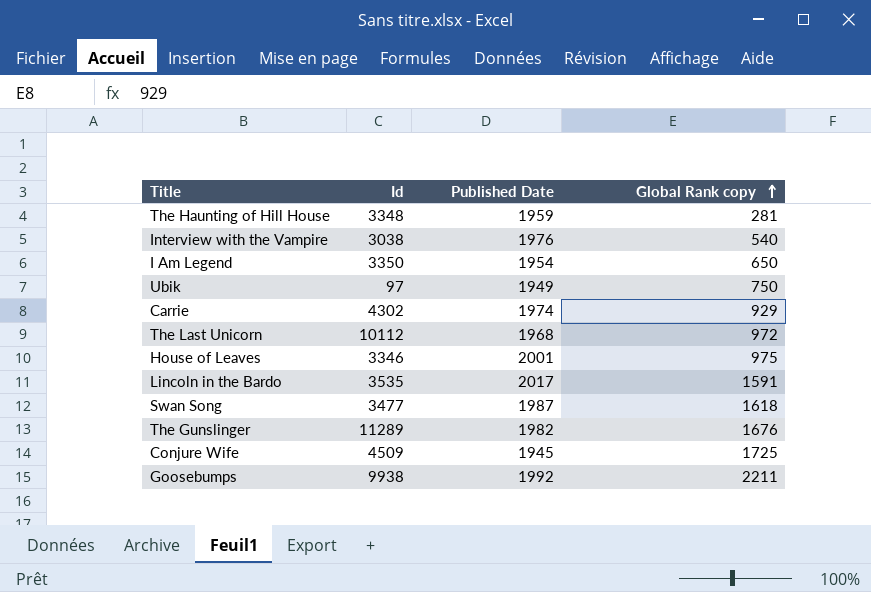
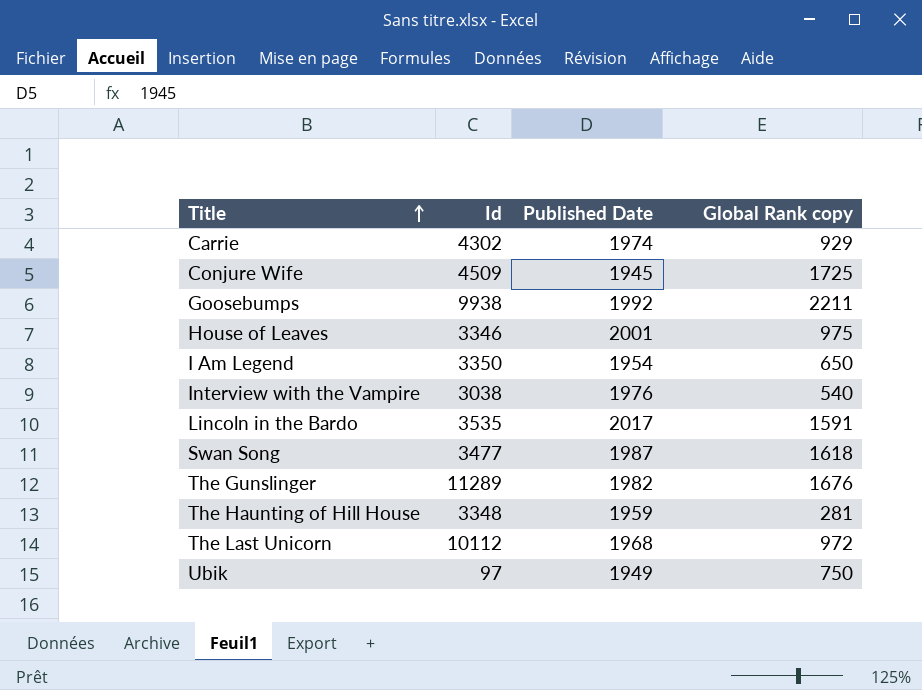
row order: Global Rank copy ascending -> Title ascending

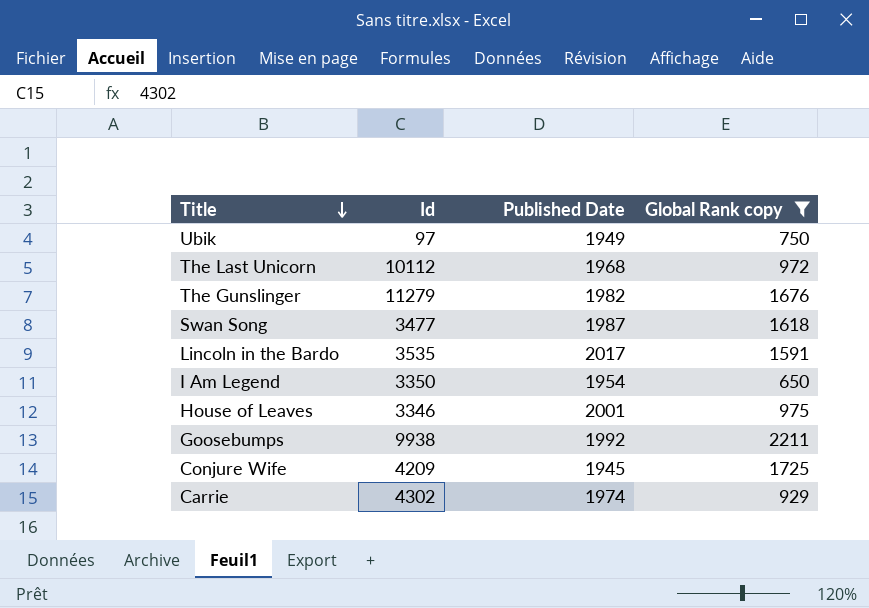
filter: none -> Global Rank copy >= 650
row order: Title ascending -> Title descending
The Gunslinger | Id: 11289 -> 11279
Conjure Wife | Id: 4509 -> 4209

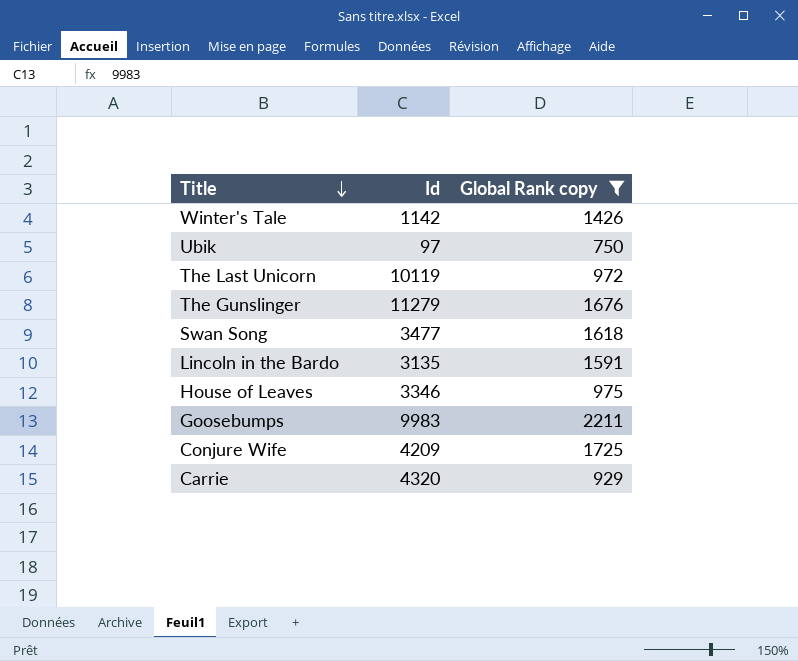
column Published Date | position: 3 -> none
row I Am Legend: 3350 | 1954 | 650 -> none
row Winter's Tale: none -> 1142 | 1426
The Last Unicorn | Id: 10112 -> 10119
Lincoln in the Bardo | Id: 3535 -> 3135
Goosebumps | Id: 9938 -> 9983
Carrie | Id: 4302 -> 4320

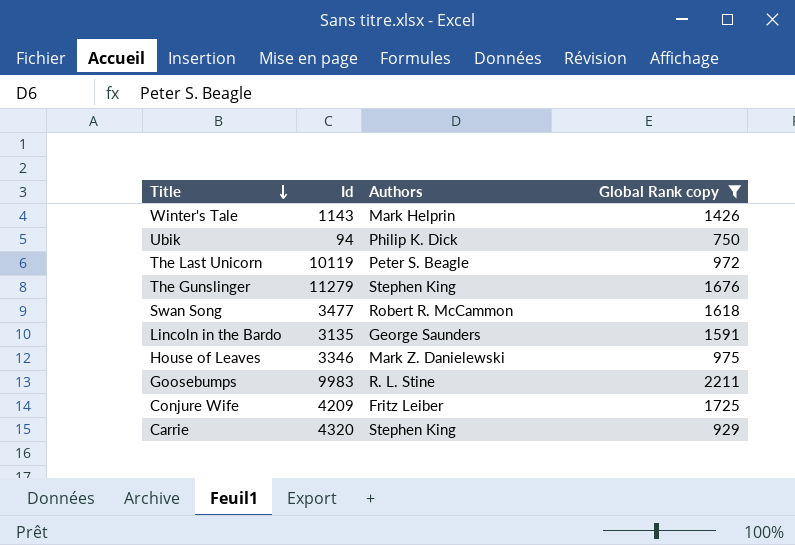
column Authors | position: none -> 3
Winter's Tale | Id: 1142 -> 1143
Ubik | Id: 97 -> 94

